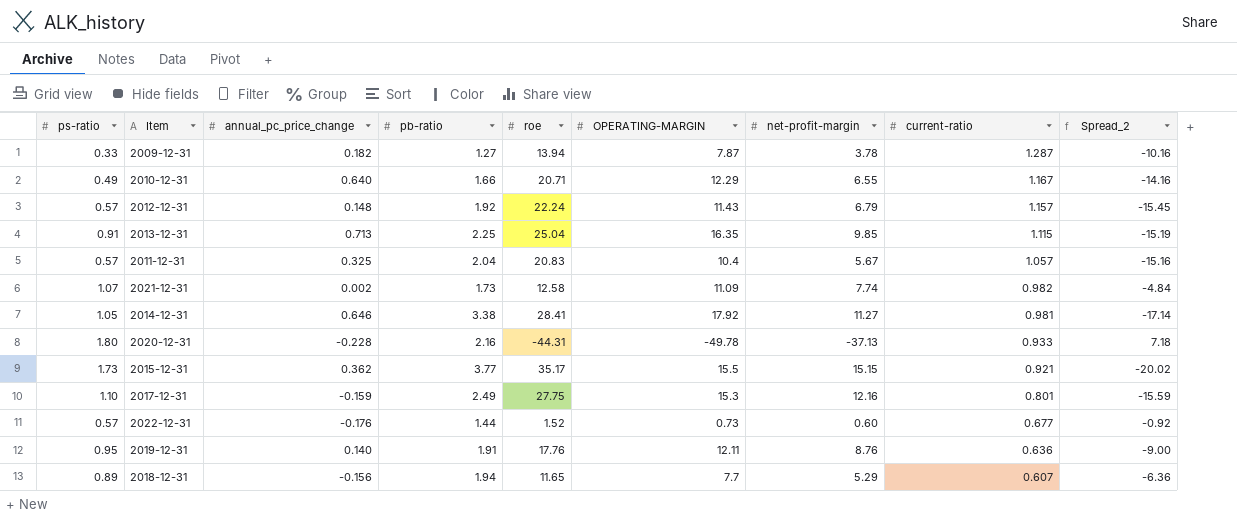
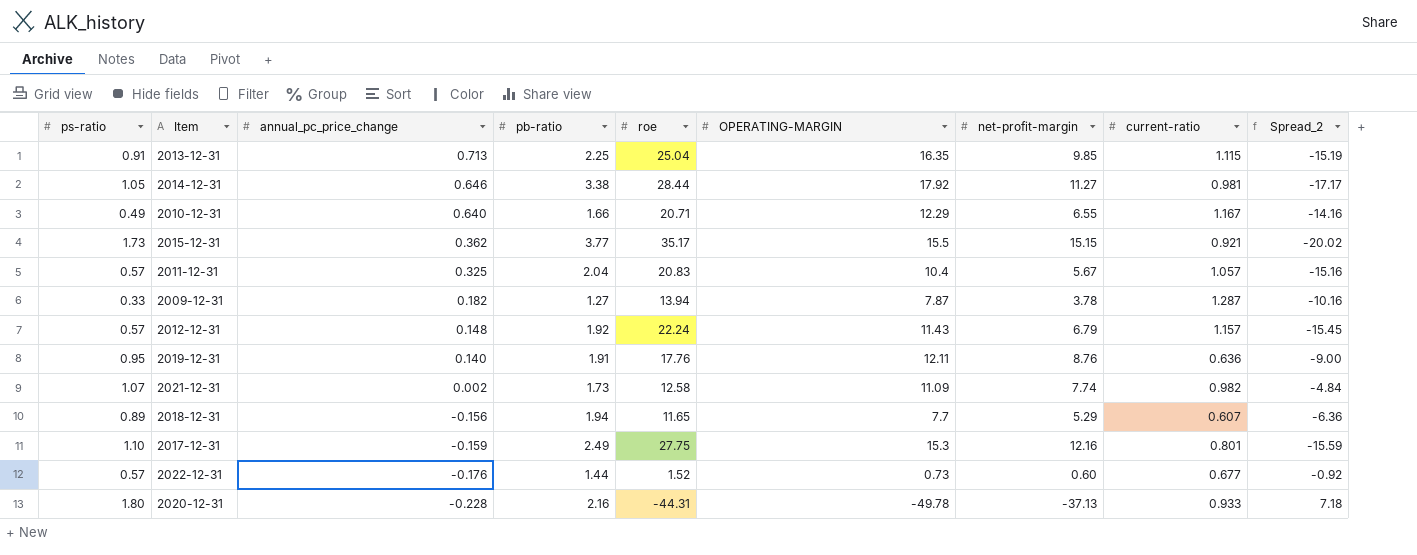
row order: current-ratio descending -> annual_pc_price_change descending
2014-12-31 | roe: 28.41 -> 28.44
2014-12-31 | Spread_2: -17.14 -> -17.17

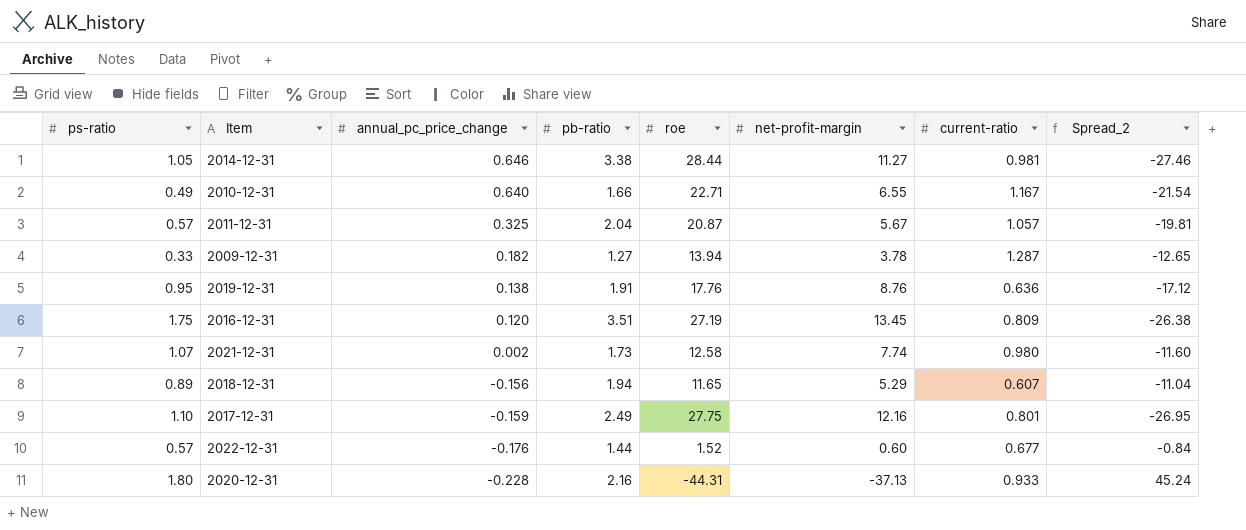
column OPERATING-MARGIN | position: 6 -> none
column Spread_2 | formula: [net-profit-margin] - [roe] -> [current-ratio] - [roe]
row 2013-12-31: 0.91 | 0.713 | 2.25 | 25.04 | 16.35 | 9.85 | 1.115 | -15.19 -> none
row 2015-12-31: 1.73 | 0.362 | 3.77 | 35.17 | 15.5 | 15.15 | 0.921 | -20.02 -> none
row 2012-12-31: 0.57 | 0.148 | 1.92 | 22.24 | 11.43 | 6.79 | 1.157 | -15.45 -> none
2010-12-31 | roe: 20.71 -> 22.71
2011-12-31 | roe: 20.83 -> 20.87
2019-12-31 | annual_pc_price_change: 0.140 -> 0.138
row 2016-12-31: none -> 1.75 | 0.120 | 3.51 | 27.19 | 13.45 | 0.809 | -26.38
2021-12-31 | current-ratio: 0.982 -> 0.980

